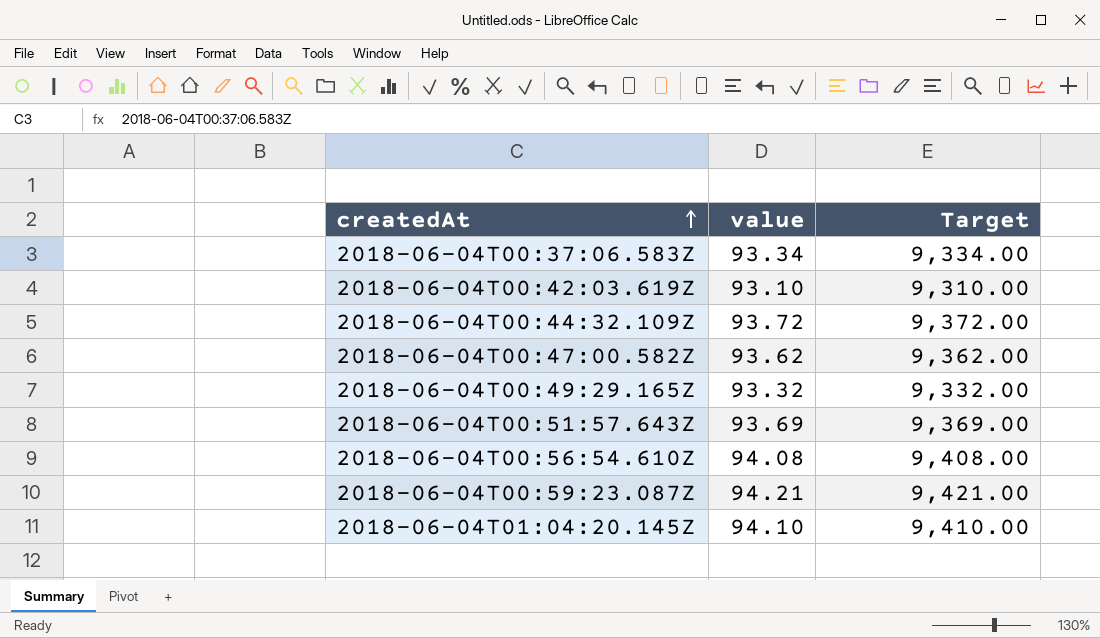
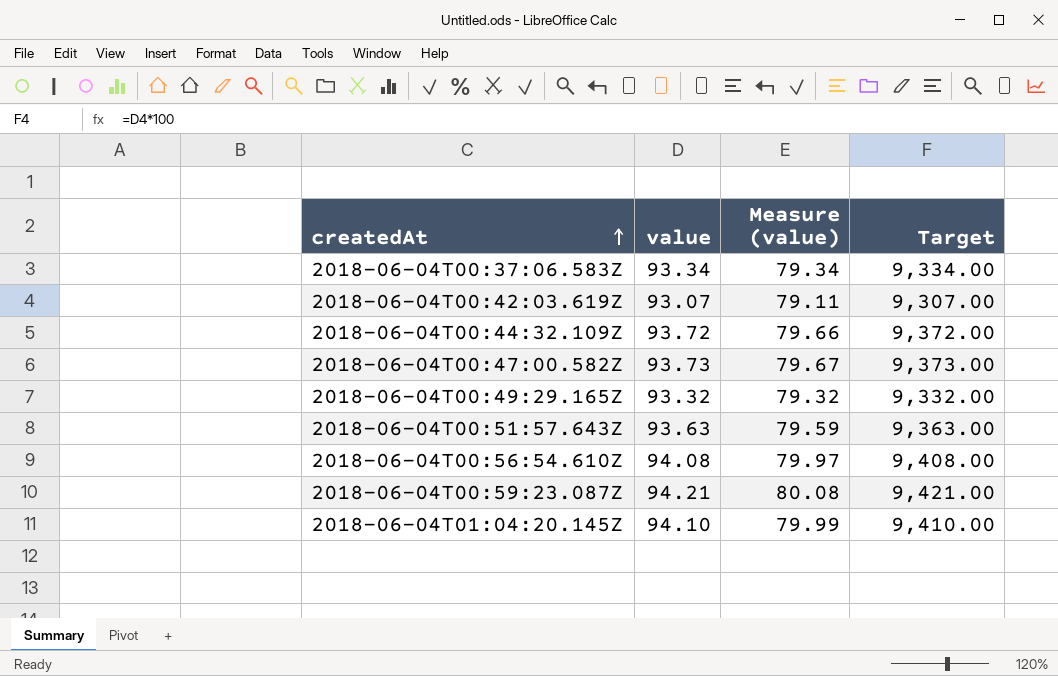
column Measure (value) | formula: none -> [value] * 0.85
2018-06-04T00:42:03.619Z | value: 93.10 -> 93.07
2018-06-04T00:42:03.619Z | Target: 9,310.00 -> 9,307.00
2018-06-04T00:47:00.582Z | value: 93.62 -> 93.73
2018-06-04T00:47:00.582Z | Target: 9,362.00 -> 9,373.00
2018-06-04T00:51:57.643Z | value: 93.69 -> 93.63
2018-06-04T00:51:57.643Z | Target: 9,369.00 -> 9,363.00

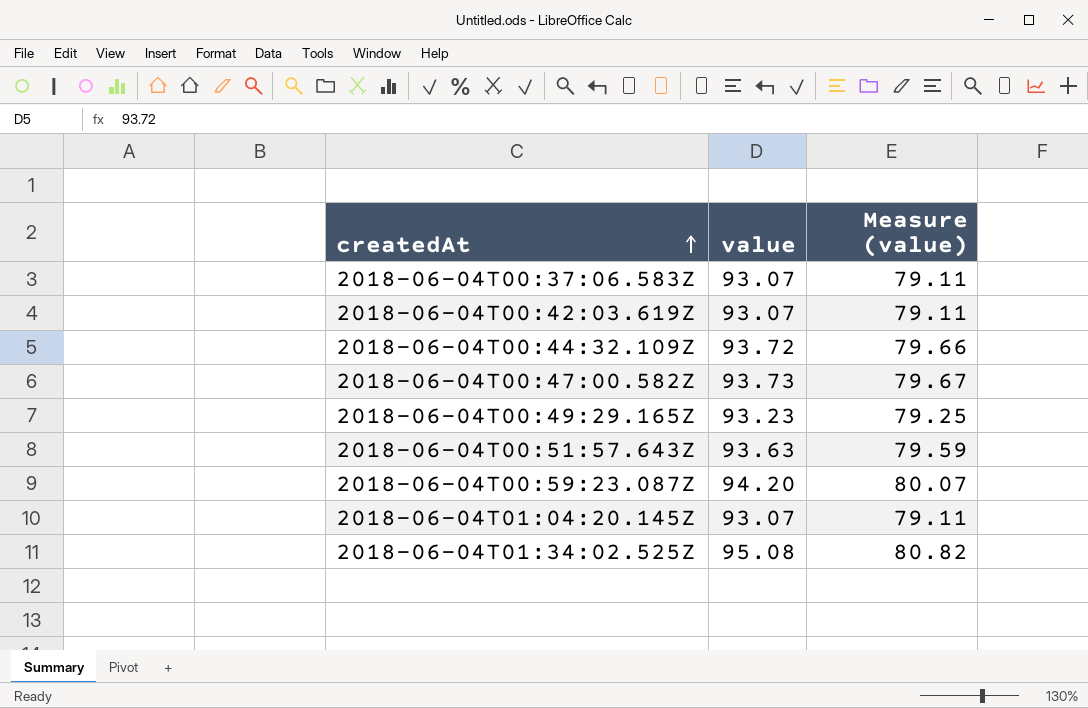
column Target | formula: [value] * 100 -> none
row 2018-06-04T00:56:54.610Z: 94.08 | 79.97 | 9,408.00 -> none
2018-06-04T00:37:06.583Z | value: 93.34 -> 93.07
2018-06-04T00:37:06.583Z | Measure (value): 79.34 -> 79.11
2018-06-04T00:49:29.165Z | value: 93.32 -> 93.23
2018-06-04T00:49:29.165Z | Measure (value): 79.32 -> 79.25
2018-06-04T00:59:23.087Z | value: 94.21 -> 94.20
2018-06-04T00:59:23.087Z | Measure (value): 80.08 -> 80.07
2018-06-04T01:04:20.145Z | value: 94.10 -> 93.07
2018-06-04T01:04:20.145Z | Measure (value): 79.99 -> 79.11
row 2018-06-04T01:34:02.525Z: none -> 95.08 | 80.82

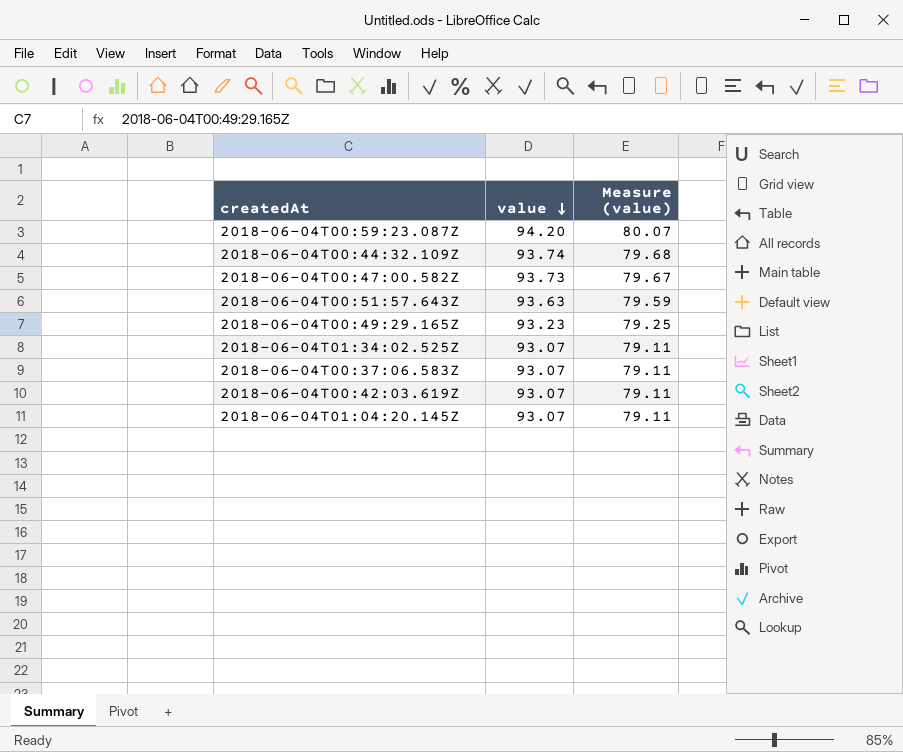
row order: createdAt ascending -> value descending
2018-06-04T00:44:32.109Z | value: 93.72 -> 93.74
2018-06-04T00:44:32.109Z | Measure (value): 79.66 -> 79.68
2018-06-04T01:34:02.525Z | value: 95.08 -> 93.07
2018-06-04T01:34:02.525Z | Measure (value): 80.82 -> 79.11

